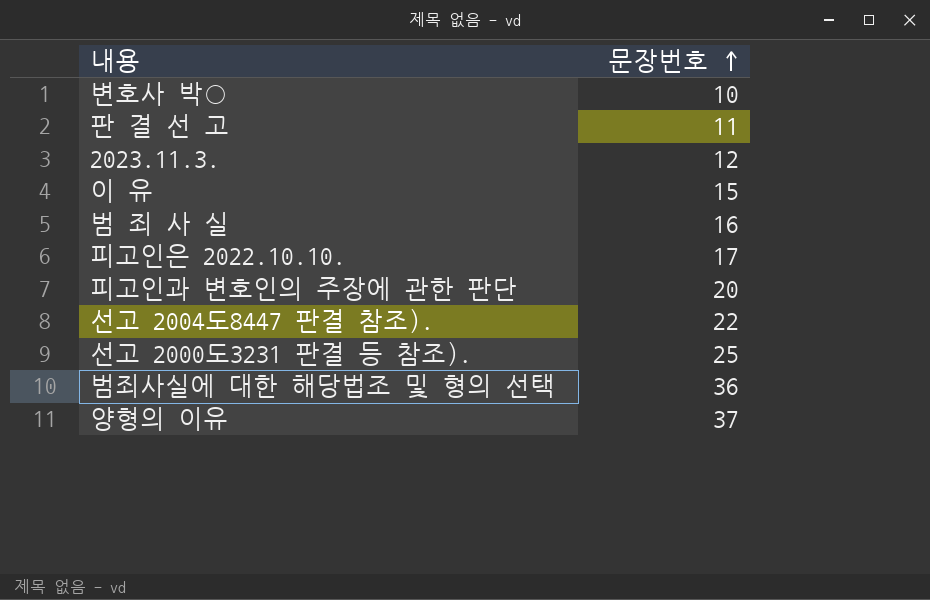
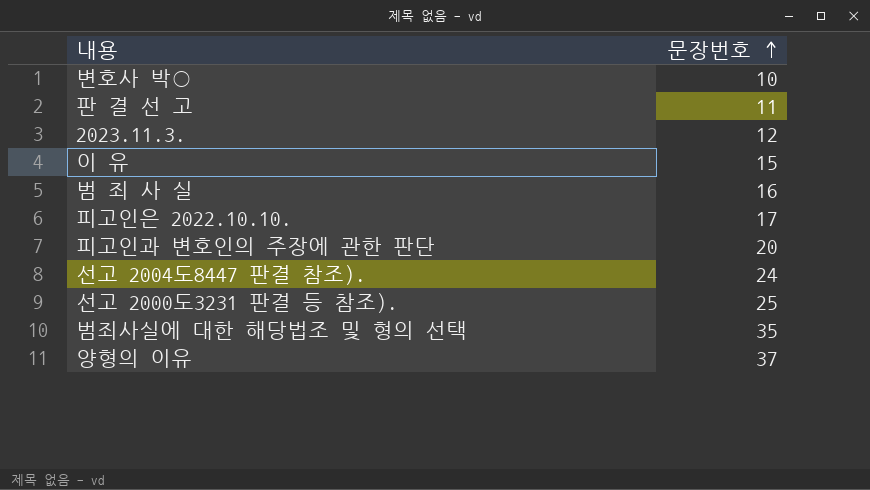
선고 2004도8447 판결 참조). | 문장번호: 22 -> 24
범죄사실에 대한 해당법조 및 형의 선택 | 문장번호: 36 -> 35

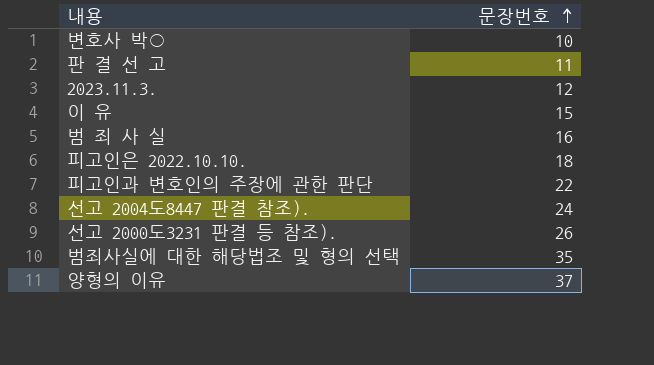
피고인은 2022.10.10. | 문장번호: 17 -> 18
피고인과 변호인의 주장에 관한 판단 | 문장번호: 20 -> 22
선고 2000도3231 판결 등 참조). | 문장번호: 25 -> 26

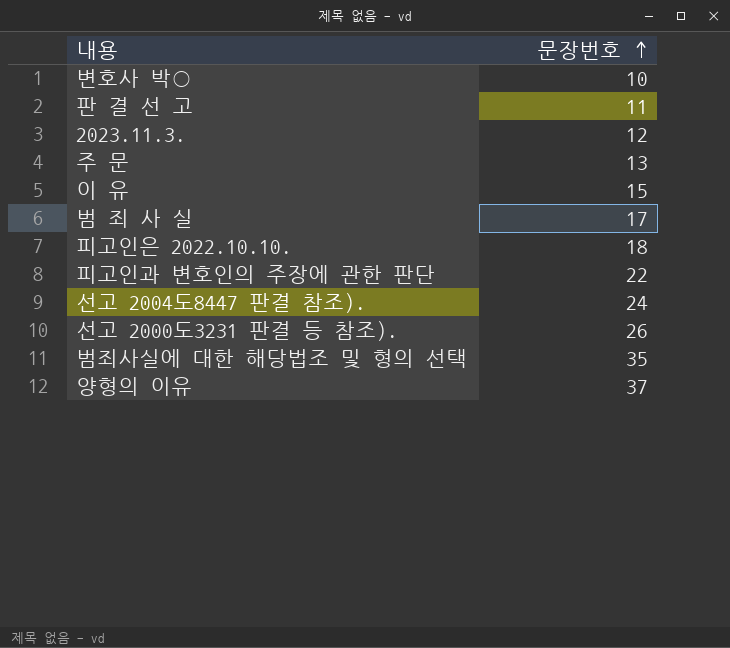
row 주 문: none -> 13
범 죄 사 실 | 문장번호: 16 -> 17

